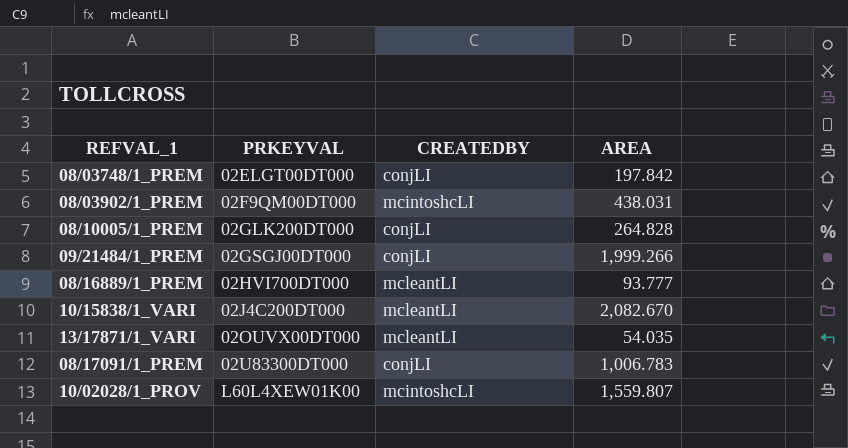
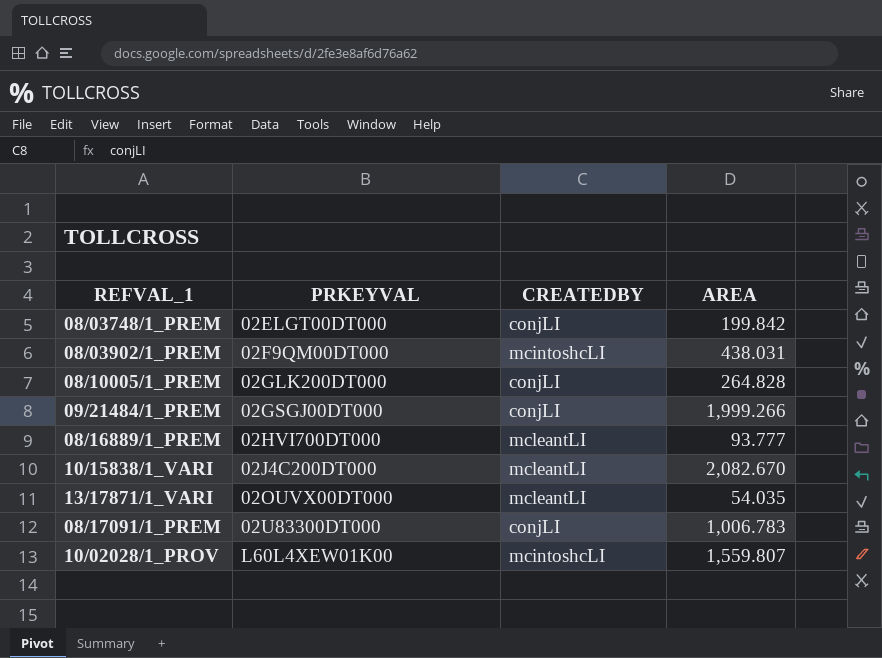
08/03748/1_PREM | AREA: 197.842 -> 199.842

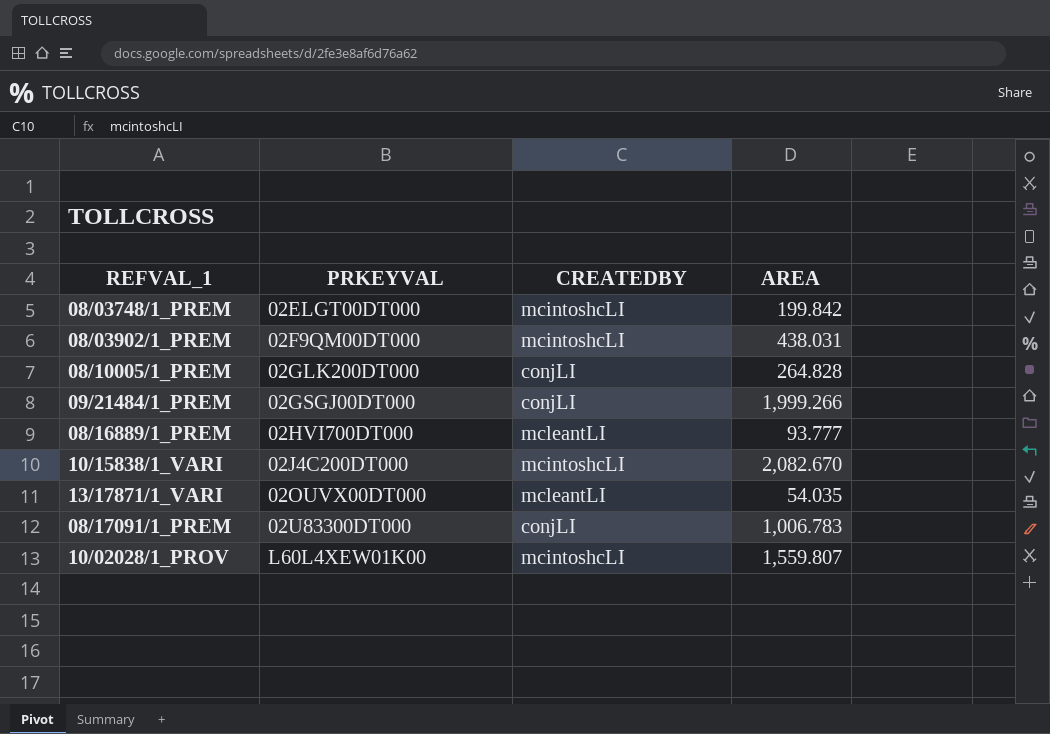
08/03748/1_PREM | CREATEDBY: conjLI -> mcintoshcLI
10/15838/1_VARI | CREATEDBY: mcleantLI -> mcintoshcLI

